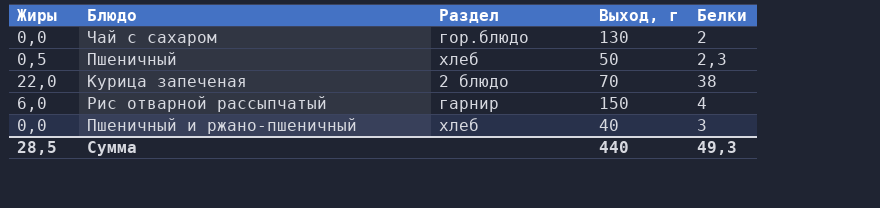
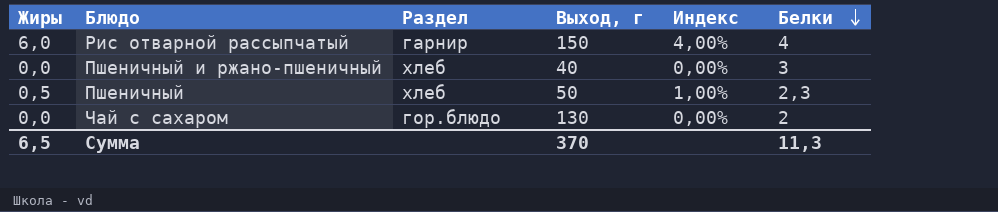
row order: none -> Белки descending
column Индекс | formula: none -> [Жиры] / [Выход, г]
row Курица запеченая: 22,0 | 2 блюдо | 70 | 38 -> none
Сумма | Жиры: 28,5 -> 6,5
Сумма | Выход, г: 440 -> 370
Сумма | Белки: 49,3 -> 11,3

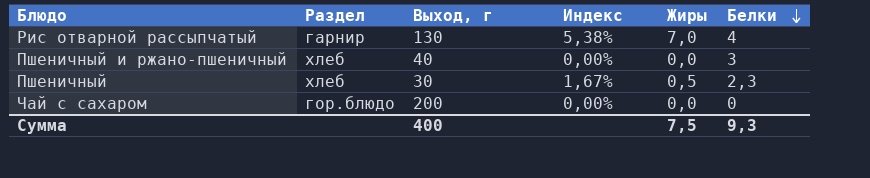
column Жиры | position: 1 -> 5
Рис отварной рассыпчатый | Выход, г: 150 -> 130
Рис отварной рассыпчатый | Индекс: 4,00% -> 5,38%
Рис отварной рассыпчатый | Жиры: 6,0 -> 7,0
Пшеничный | Выход, г: 50 -> 30
Пшеничный | Индекс: 1,00% -> 1,67%
Чай с сахаром | Выход, г: 130 -> 200
Чай с сахаром | Белки: 2 -> 0
Сумма | Выход, г: 370 -> 400
Сумма | Жиры: 6,5 -> 7,5
Сумма | Белки: 11,3 -> 9,3

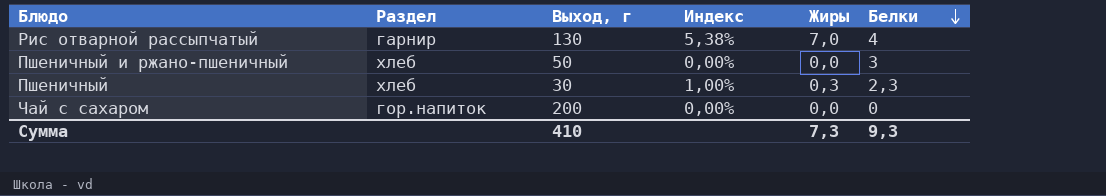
Пшеничный и ржано-пшеничный | Выход, г: 40 -> 50
Пшеничный | Индекс: 1,67% -> 1,00%
Пшеничный | Жиры: 0,5 -> 0,3
Чай с сахаром | Раздел: гор.блюдо -> гор.напиток
Сумма | Выход, г: 400 -> 410
Сумма | Жиры: 7,5 -> 7,3

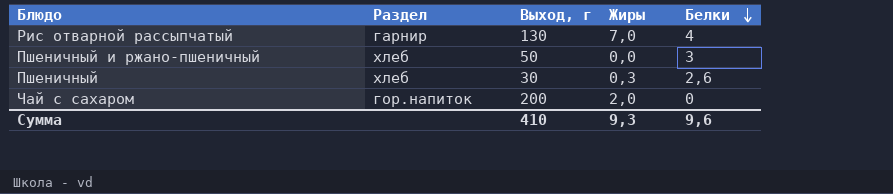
column Индекс | formula: [Жиры] / [Выход, г] -> none
Пшеничный | Белки: 2,3 -> 2,6
Чай с сахаром | Жиры: 0,0 -> 2,0
Сумма | Жиры: 7,3 -> 9,3
Сумма | Белки: 9,3 -> 9,6

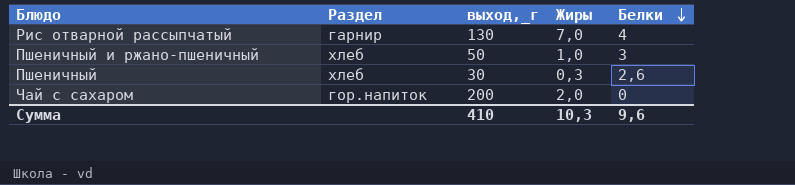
column name: Выход, г -> выход,_г
Пшеничный и ржано-пшеничный | Жиры: 0,0 -> 1,0
Сумма | Жиры: 9,3 -> 10,3

